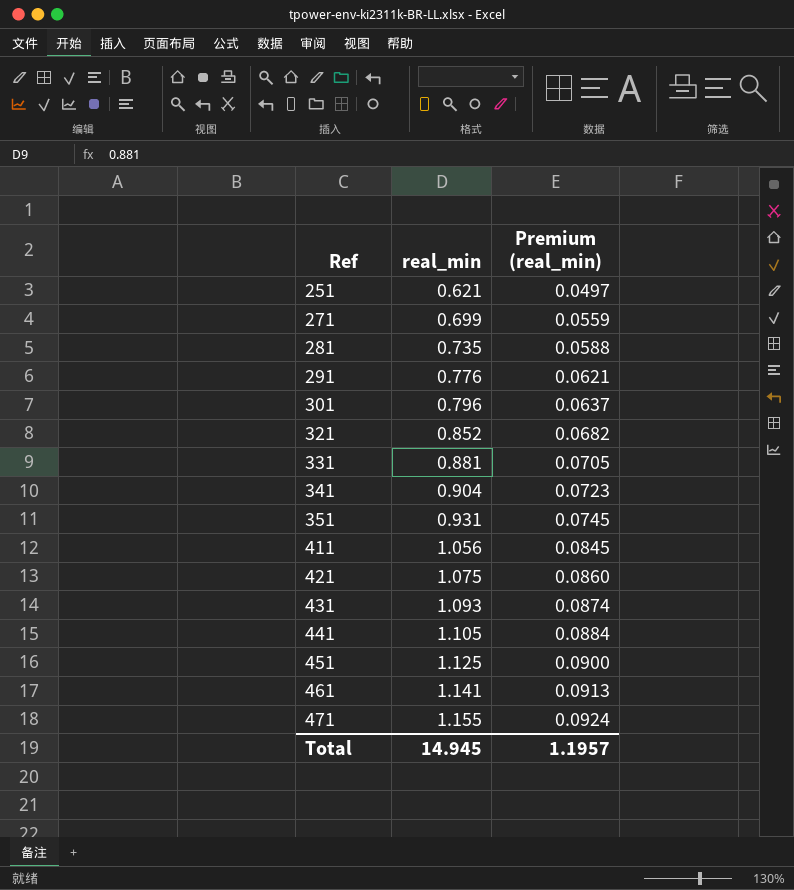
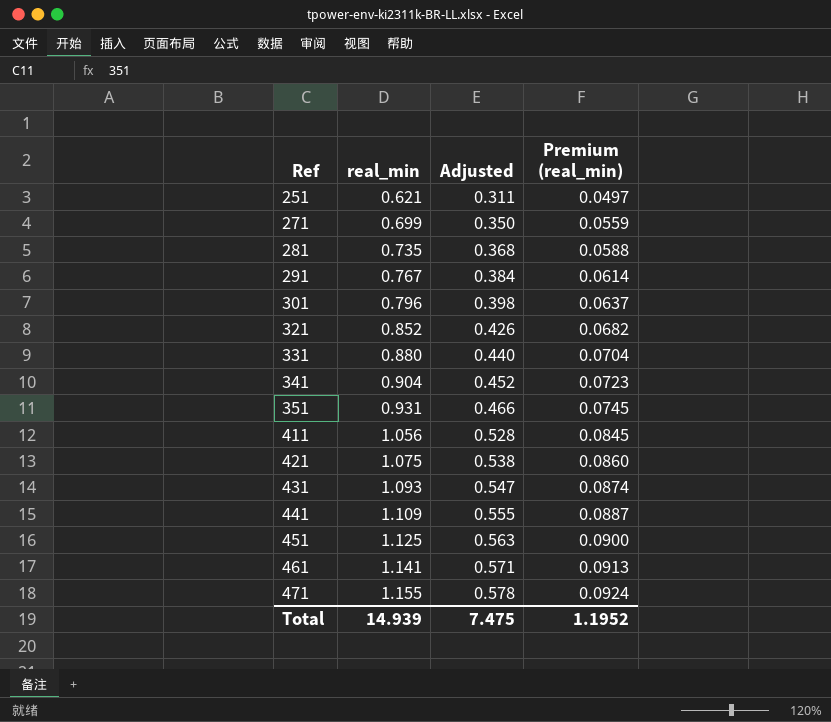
column Adjusted | formula: none -> [real_min] * 0.5
291 | real_min: 0.776 -> 0.767
291 | Premium (real_min): 0.0621 -> 0.0614
331 | real_min: 0.881 -> 0.880
331 | Premium (real_min): 0.0705 -> 0.0704
441 | real_min: 1.105 -> 1.109
441 | Premium (real_min): 0.0884 -> 0.0887
Total | real_min: 14.945 -> 14.939
Total | Premium (real_min): 1.1957 -> 1.1952

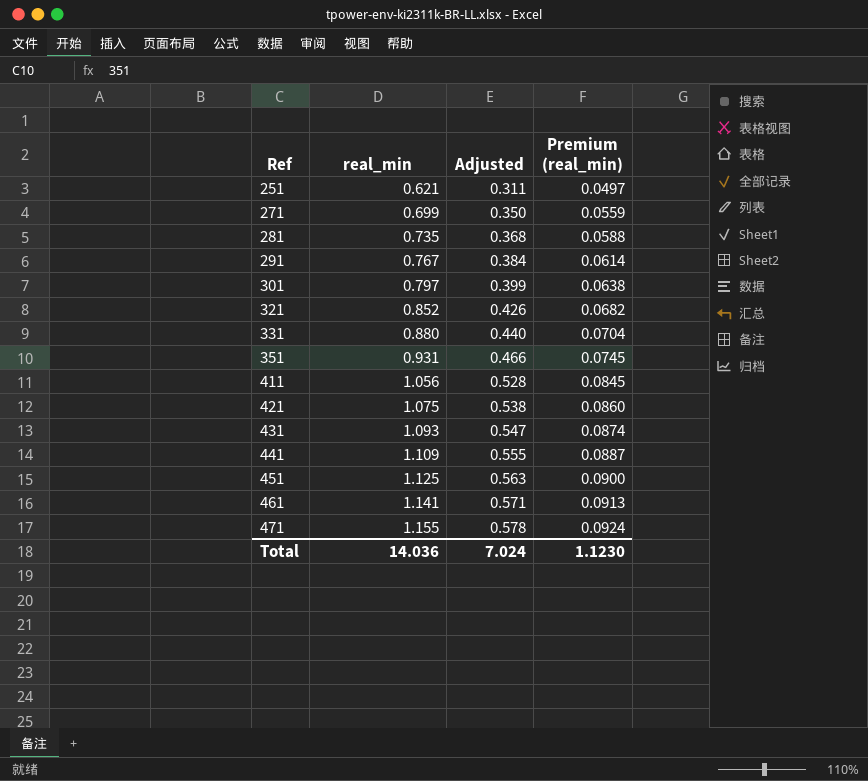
row 341: 0.904 | 0.452 | 0.0723 -> none
301 | real_min: 0.796 -> 0.797
301 | Adjusted: 0.398 -> 0.399
301 | Premium (real_min): 0.0637 -> 0.0638
Total | real_min: 14.939 -> 14.036
Total | Adjusted: 7.475 -> 7.024
Total | Premium (real_min): 1.1952 -> 1.1230

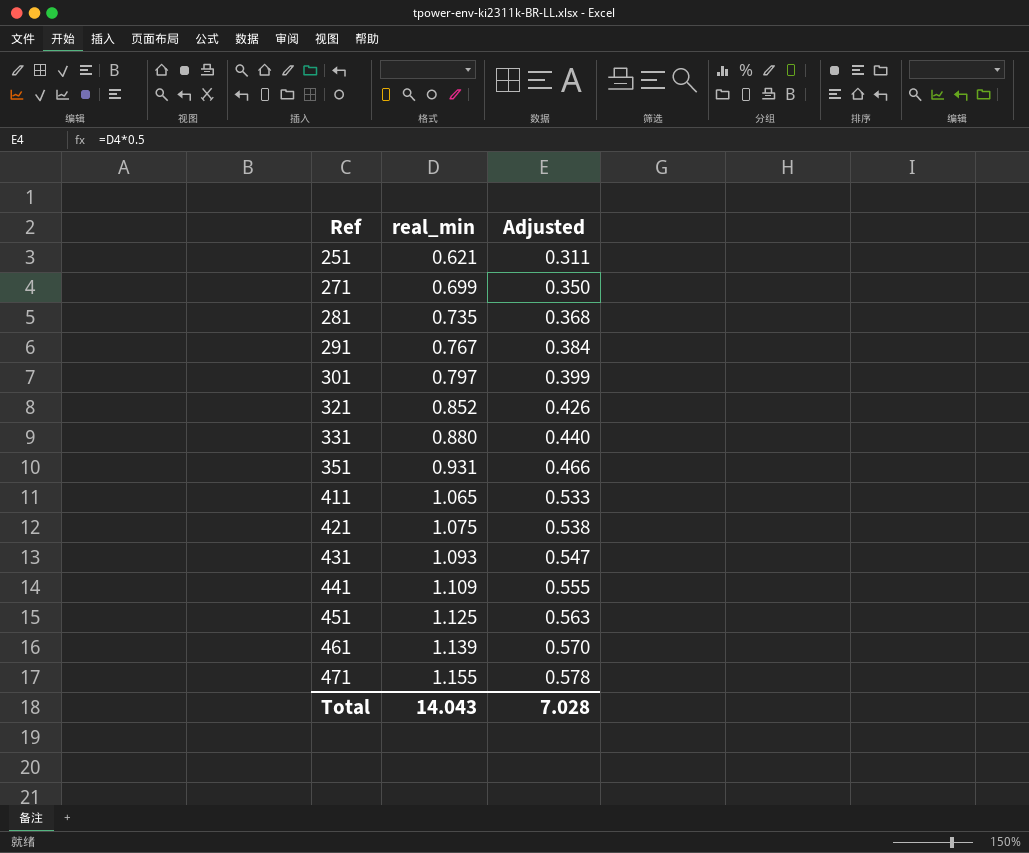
column Premium (real_min) | formula: [real_min] * 0.08 -> none
411 | real_min: 1.056 -> 1.065
411 | Adjusted: 0.528 -> 0.533
461 | real_min: 1.141 -> 1.139
461 | Adjusted: 0.571 -> 0.570
Total | real_min: 14.036 -> 14.043
Total | Adjusted: 7.024 -> 7.028

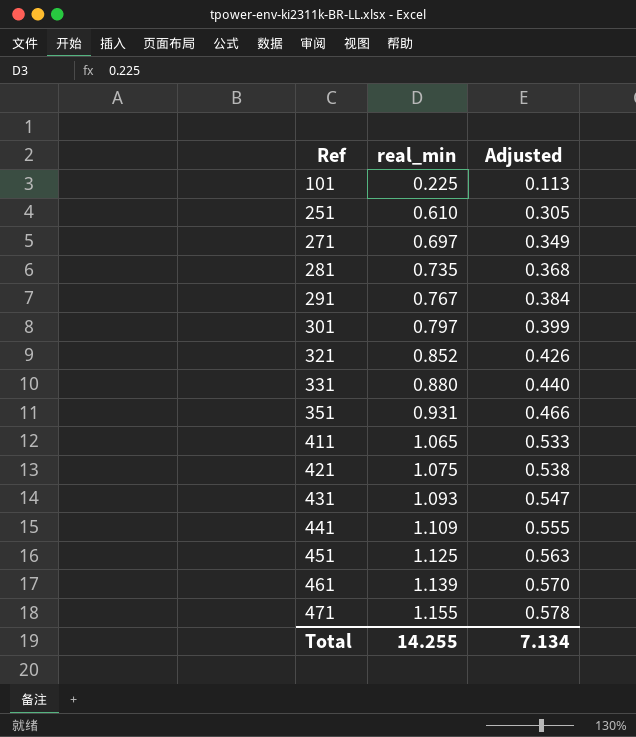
row 101: none -> 0.225 | 0.113
251 | real_min: 0.621 -> 0.610
251 | Adjusted: 0.311 -> 0.305
271 | real_min: 0.699 -> 0.697
271 | Adjusted: 0.350 -> 0.349
Total | real_min: 14.043 -> 14.255
Total | Adjusted: 7.028 -> 7.134

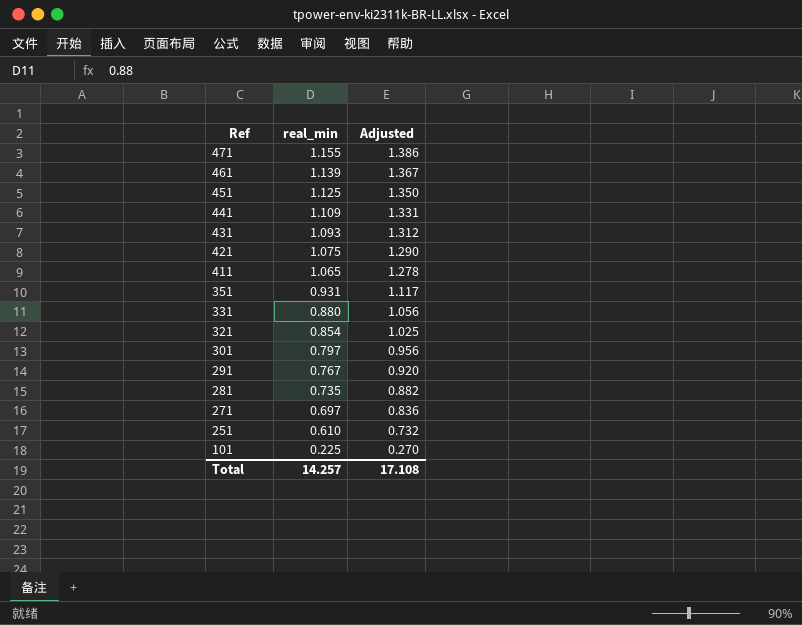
row order: Ref ascending -> Ref descending
column Adjusted | formula: [real_min] * 0.5 -> [real_min] * 1.2
321 | real_min: 0.852 -> 0.854
Total | real_min: 14.255 -> 14.257
Total | Adjusted: 7.134 -> 17.108

